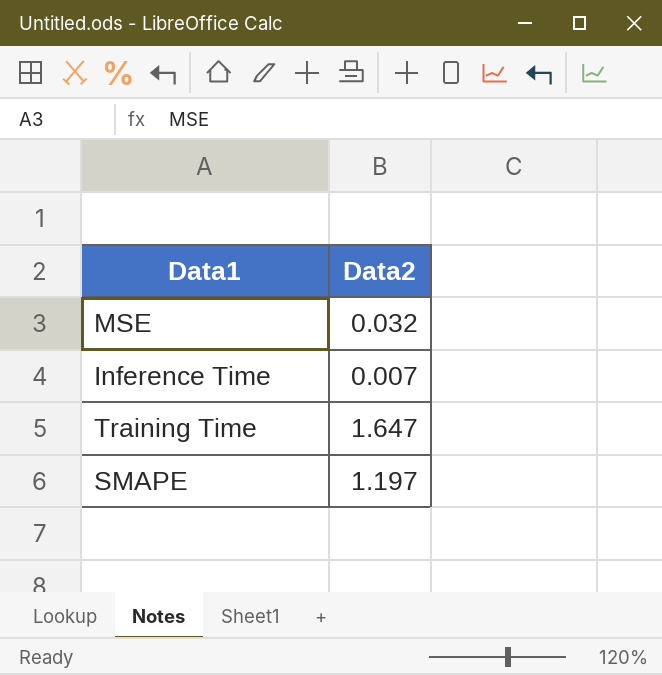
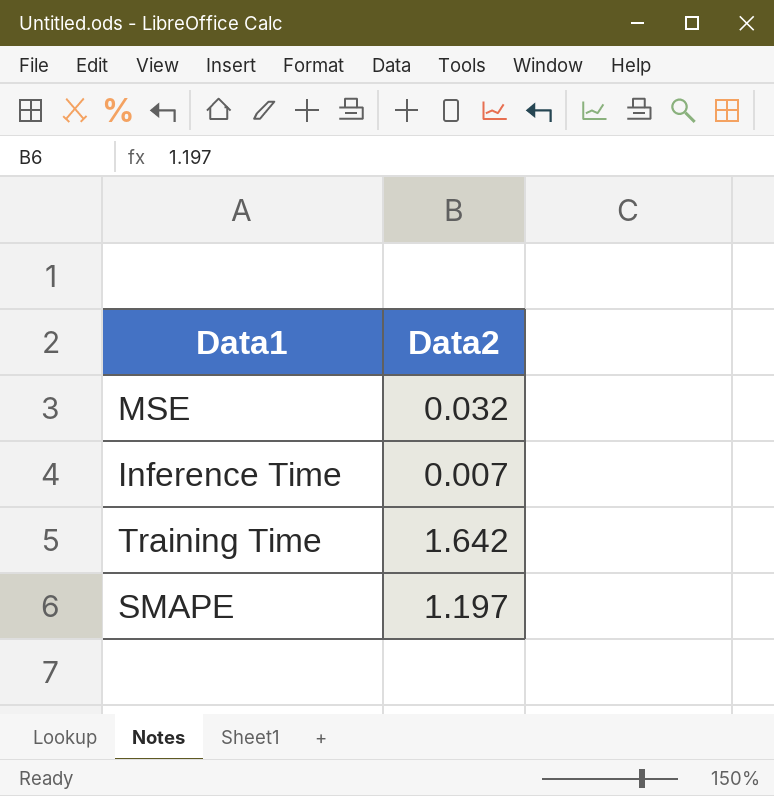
Training Time | Data2: 1.647 -> 1.642

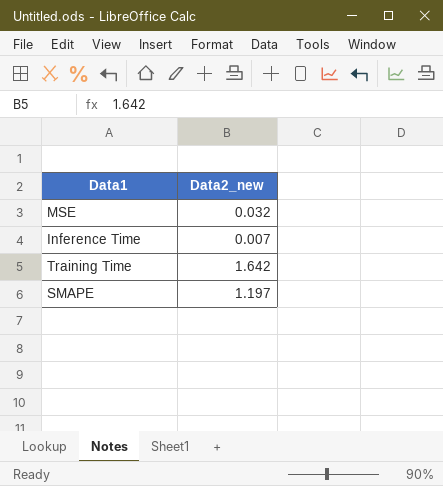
column name: Data2 -> Data2_new

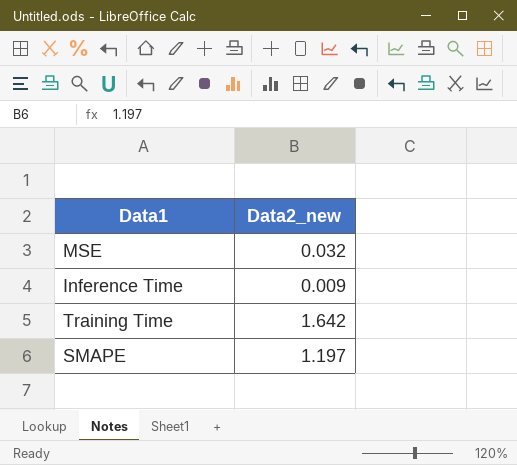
Inference Time | Data2_new: 0.007 -> 0.009

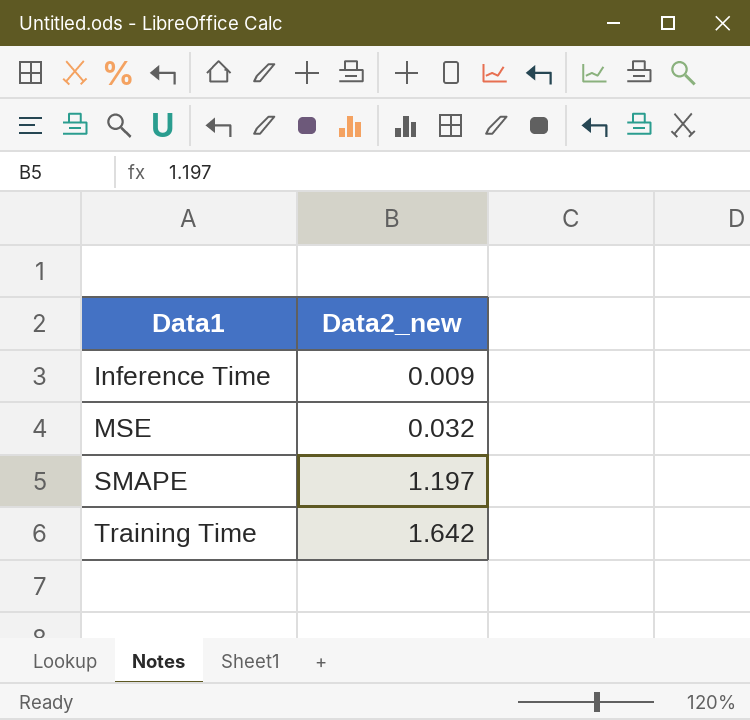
row order: none -> Data1 ascending

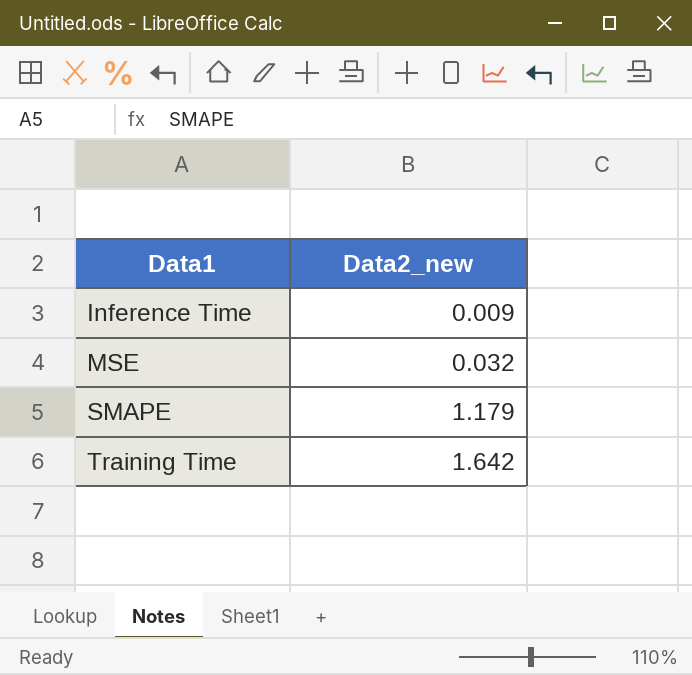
SMAPE | Data2_new: 1.197 -> 1.179

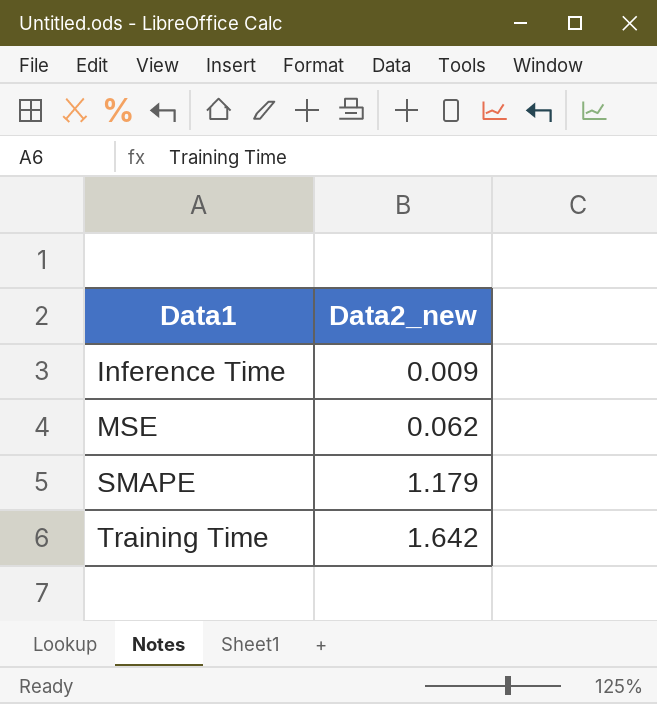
MSE | Data2_new: 0.032 -> 0.062

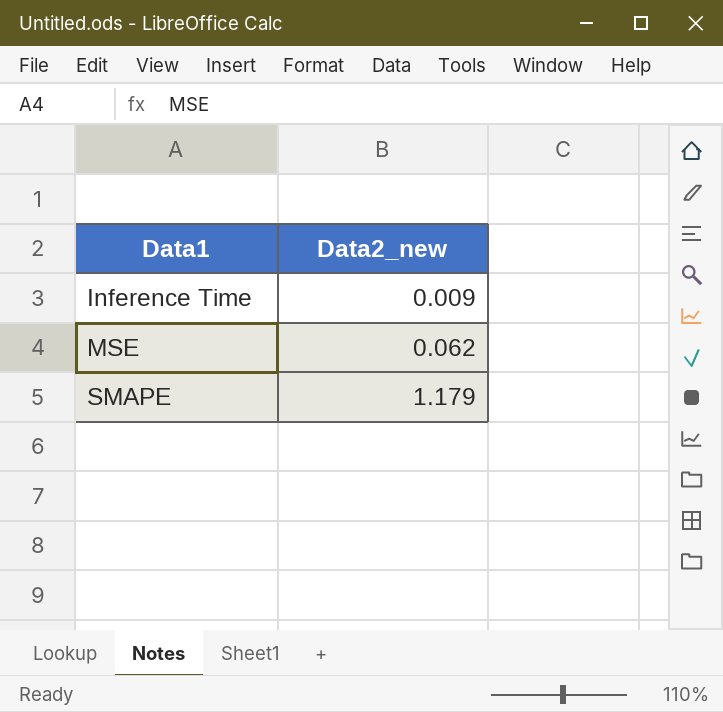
row Training Time: 1.642 -> none

